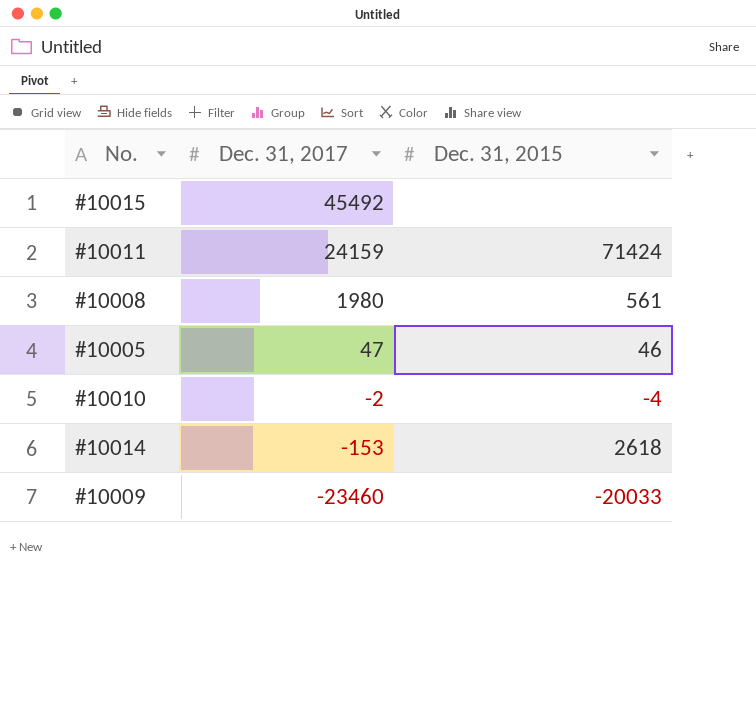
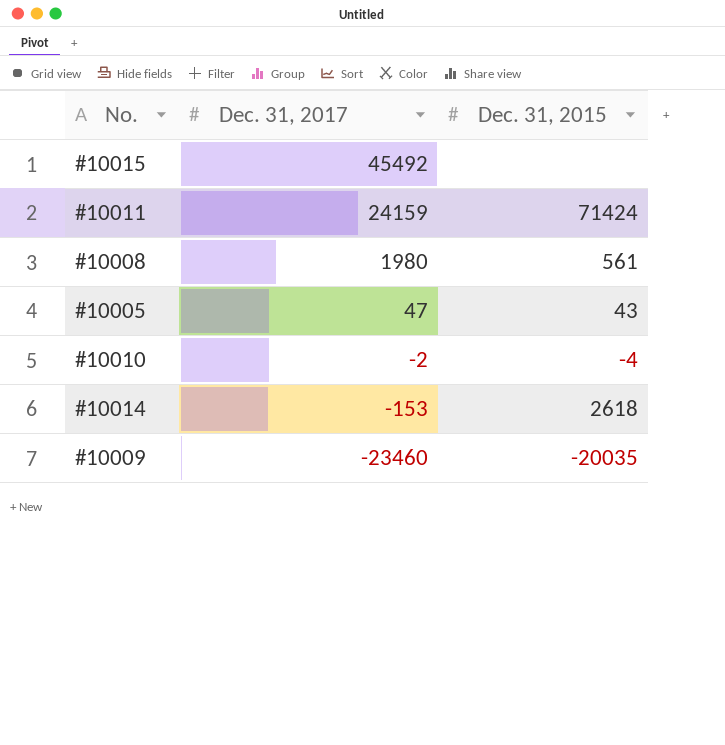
#10005 | Dec. 31, 2015: 46 -> 43
#10009 | Dec. 31, 2015: -20033 -> -20035

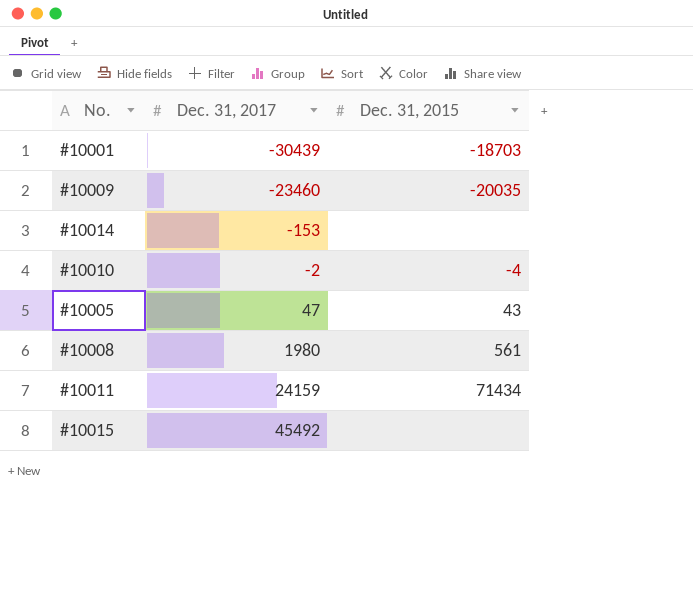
row order: Dec. 31, 2017 descending -> Dec. 31, 2017 ascending
row #10001: none -> -30439 | -18703
#10014 | Dec. 31, 2015: 2618 -> none
#10011 | Dec. 31, 2015: 71424 -> 71434

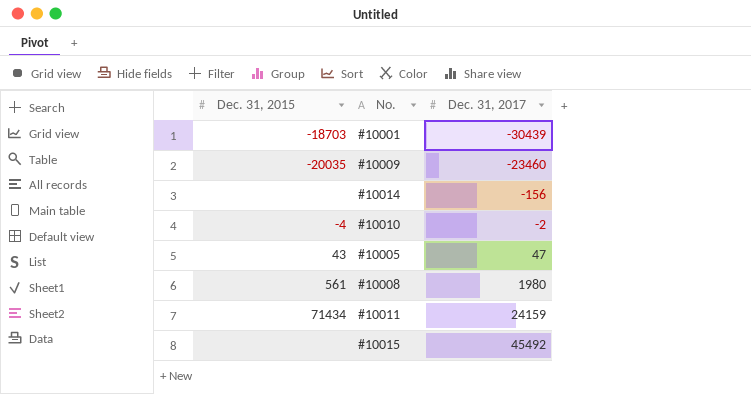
column Dec. 31, 2015 | position: 3 -> 1
#10014 | Dec. 31, 2017: -153 -> -156

